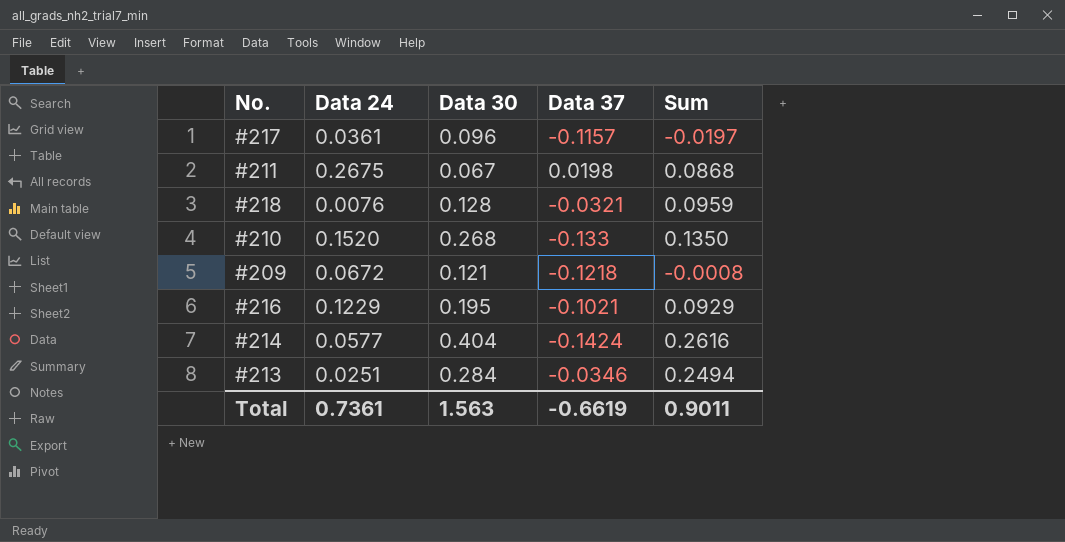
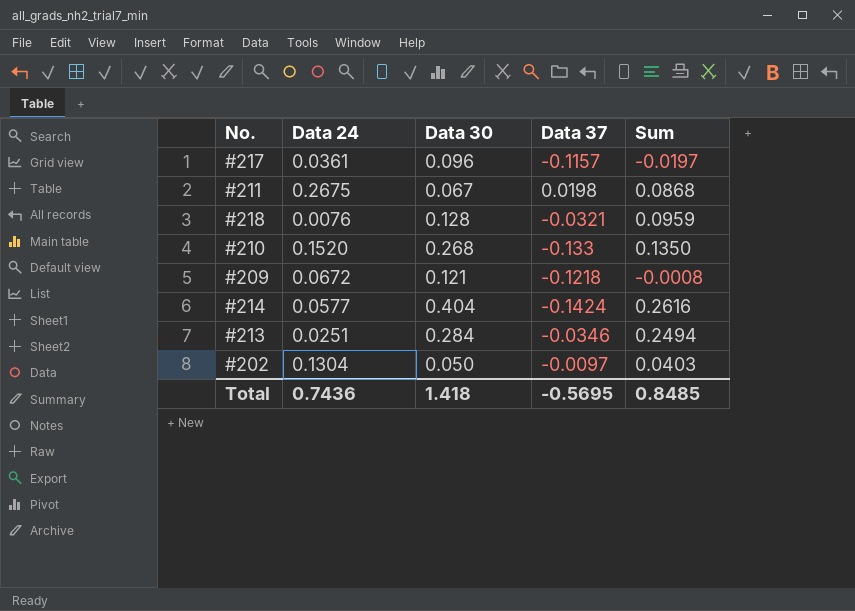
row #216: 0.1229 | 0.195 | -0.1021 | 0.0929 -> none
row #202: none -> 0.1304 | 0.050 | -0.0097 | 0.0403
Total | Data 24: 0.7361 -> 0.7436
Total | Data 30: 1.563 -> 1.418
Total | Data 37: -0.6619 -> -0.5695
Total | Sum: 0.9011 -> 0.8485

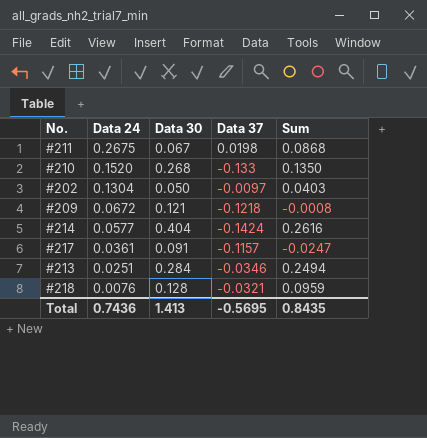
row order: none -> Data 24 descending
#217 | Data 30: 0.096 -> 0.091
#217 | Sum: -0.0197 -> -0.0247
Total | Data 30: 1.418 -> 1.413
Total | Sum: 0.8485 -> 0.8435

